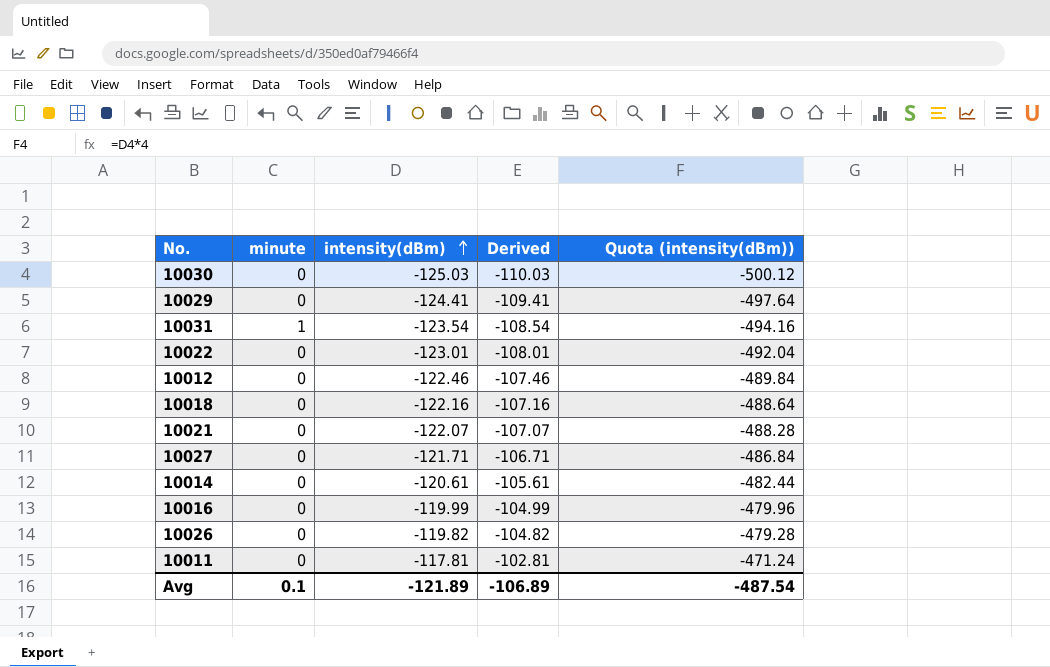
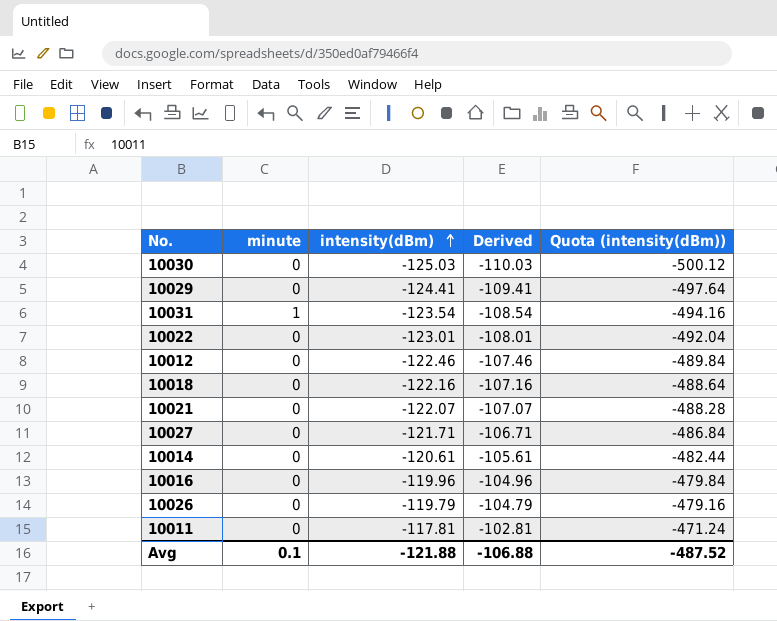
10016 | intensity(dBm): -119.99 -> -119.96
10016 | Derived: -104.99 -> -104.96
10016 | Quota (intensity(dBm)): -479.96 -> -479.84
10026 | intensity(dBm): -119.82 -> -119.79
10026 | Derived: -104.82 -> -104.79
10026 | Quota (intensity(dBm)): -479.28 -> -479.16
Avg | intensity(dBm): -121.89 -> -121.88
Avg | Derived: -106.89 -> -106.88
Avg | Quota (intensity(dBm)): -487.54 -> -487.52

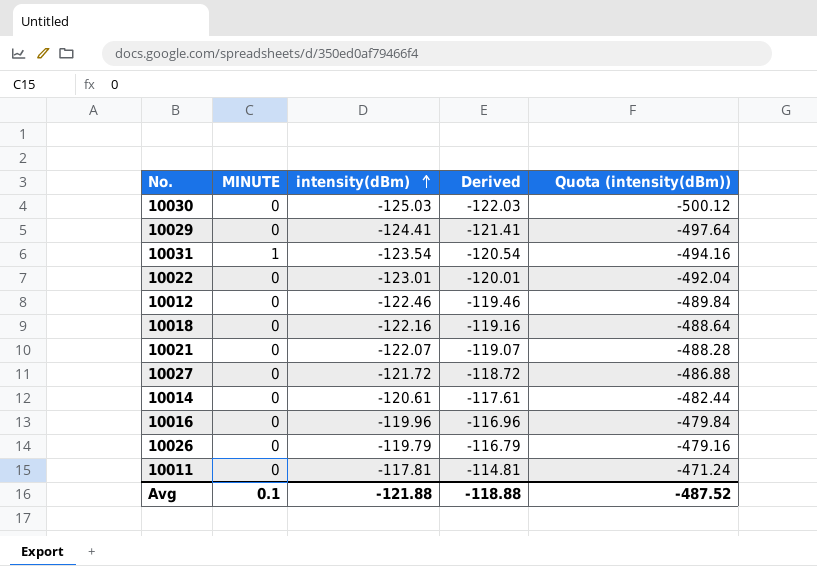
column name: minute -> MINUTE
column Derived | formula: [intensity(dBm)] + 15 -> [intensity(dBm)] + 3
10027 | intensity(dBm): -121.71 -> -121.72
10027 | Quota (intensity(dBm)): -486.84 -> -486.88
Avg | Derived: -106.88 -> -118.88

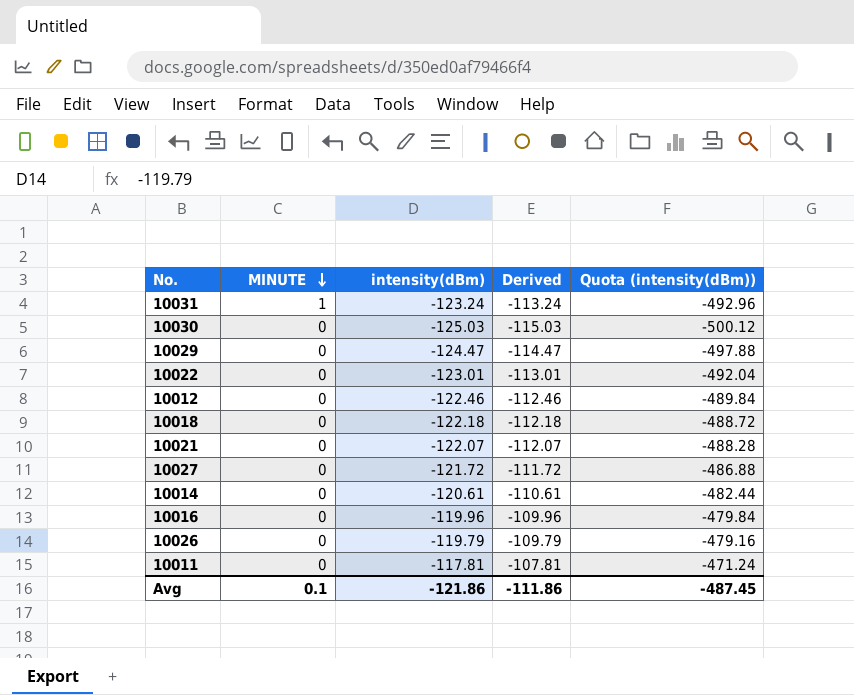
row order: intensity(dBm) ascending -> MINUTE descending
column Derived | formula: [intensity(dBm)] + 3 -> [intensity(dBm)] + 10
10031 | intensity(dBm): -123.54 -> -123.24
10031 | Quota (intensity(dBm)): -494.16 -> -492.96
10029 | intensity(dBm): -124.41 -> -124.47
10029 | Quota (intensity(dBm)): -497.64 -> -497.88
10018 | intensity(dBm): -122.16 -> -122.18
10018 | Quota (intensity(dBm)): -488.64 -> -488.72
Avg | intensity(dBm): -121.88 -> -121.86
Avg | Derived: -118.88 -> -111.86
Avg | Quota (intensity(dBm)): -487.52 -> -487.45

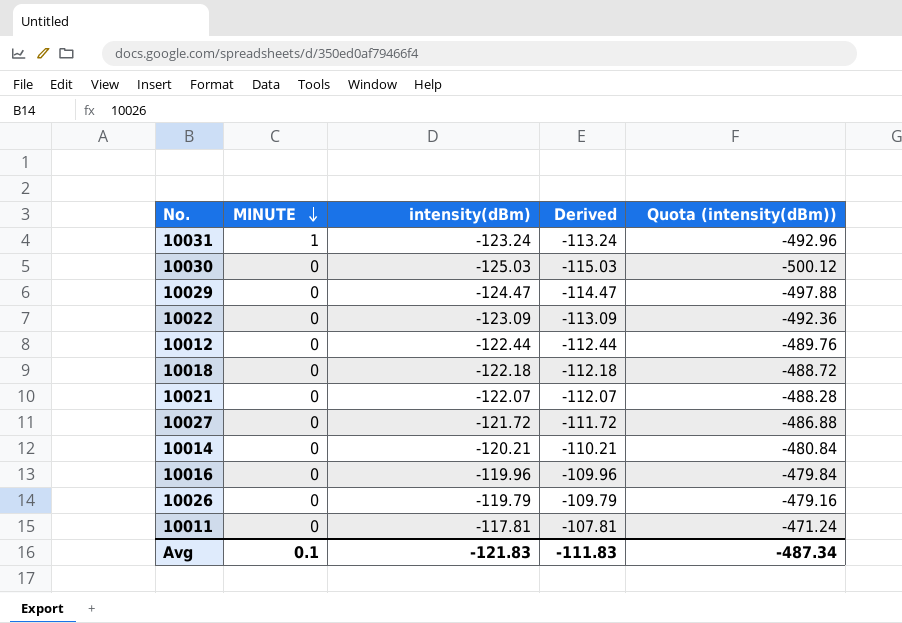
10022 | intensity(dBm): -123.01 -> -123.09
10022 | Derived: -113.01 -> -113.09
10022 | Quota (intensity(dBm)): -492.04 -> -492.36
10012 | intensity(dBm): -122.46 -> -122.44
10012 | Derived: -112.46 -> -112.44
10012 | Quota (intensity(dBm)): -489.84 -> -489.76
10014 | intensity(dBm): -120.61 -> -120.21
10014 | Derived: -110.61 -> -110.21
10014 | Quota (intensity(dBm)): -482.44 -> -480.84
Avg | intensity(dBm): -121.86 -> -121.83
Avg | Derived: -111.86 -> -111.83
Avg | Quota (intensity(dBm)): -487.45 -> -487.34

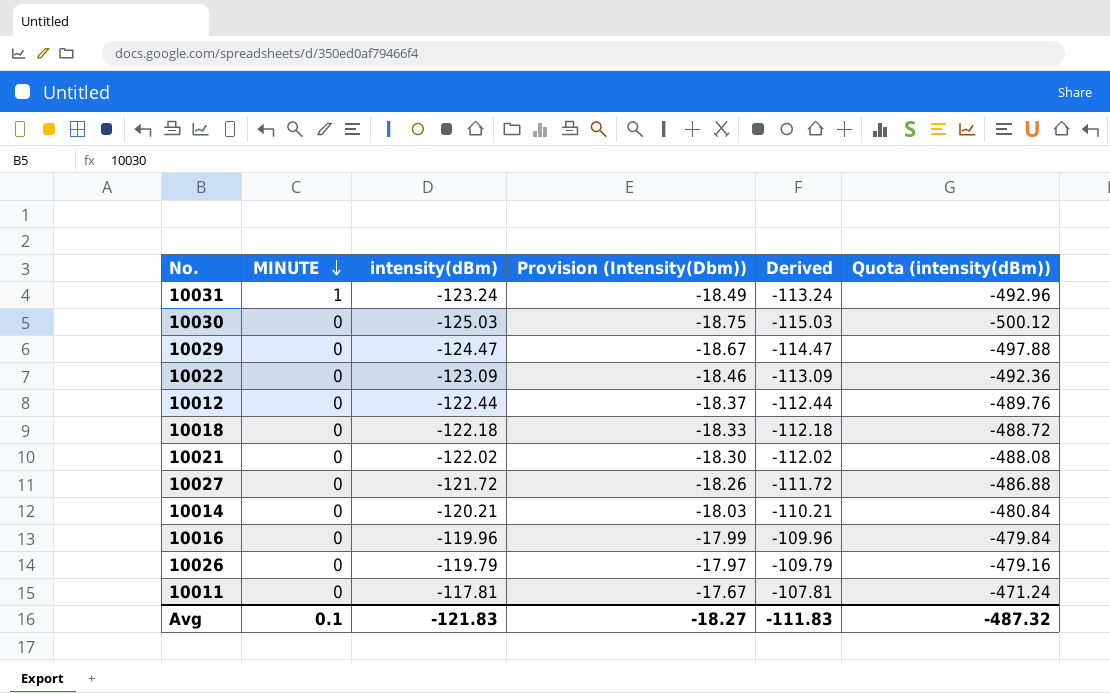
column Provision (Intensity(Dbm)) | formula: none -> [intensity(dBm)] * 0.15
10021 | intensity(dBm): -122.07 -> -122.02
10021 | Derived: -112.07 -> -112.02
10021 | Quota (intensity(dBm)): -488.28 -> -488.08
Avg | Quota (intensity(dBm)): -487.34 -> -487.32

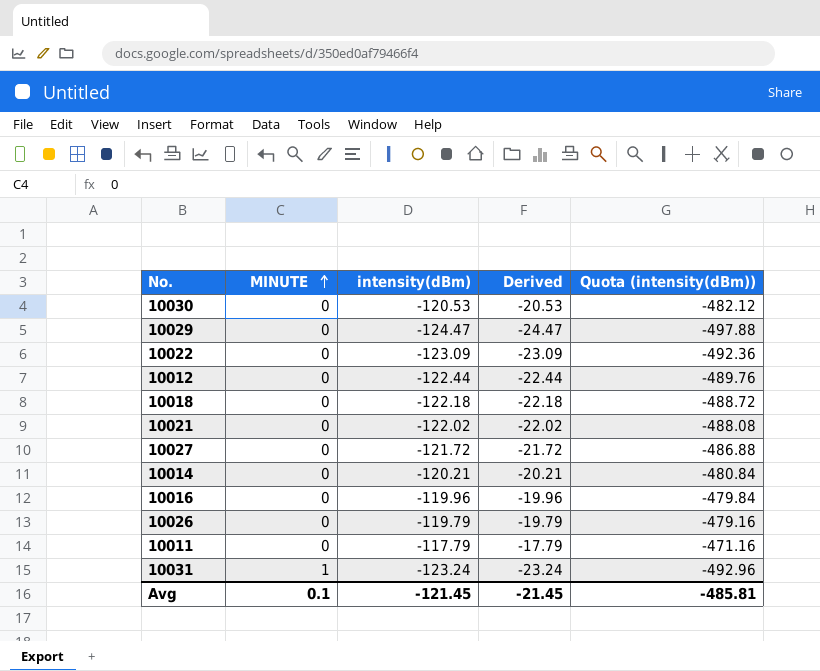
row order: MINUTE descending -> MINUTE ascending
column Provision (Intensity(Dbm)) | formula: [intensity(dBm)] * 0.15 -> none
column Derived | formula: [intensity(dBm)] + 10 -> [intensity(dBm)] + 100
10030 | intensity(dBm): -125.03 -> -120.53
10030 | Quota (intensity(dBm)): -500.12 -> -482.12
10011 | intensity(dBm): -117.81 -> -117.79
10011 | Quota (intensity(dBm)): -471.24 -> -471.16
Avg | intensity(dBm): -121.83 -> -121.45
Avg | Derived: -111.83 -> -21.45
Avg | Quota (intensity(dBm)): -487.32 -> -485.81

